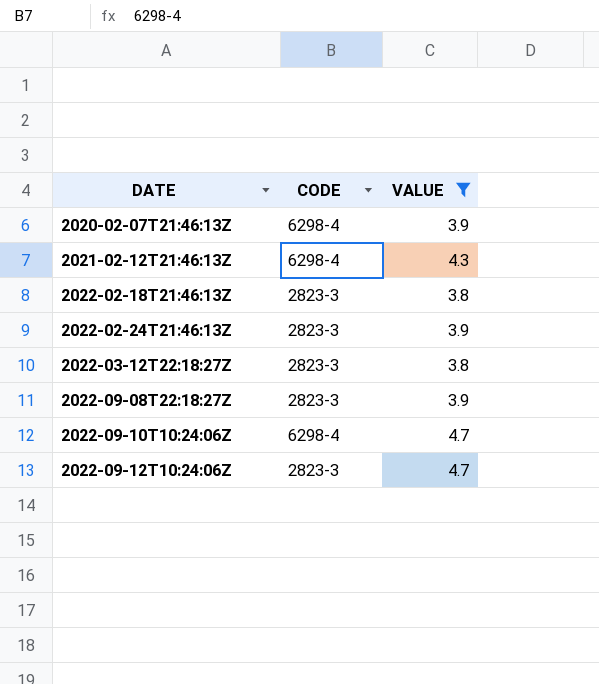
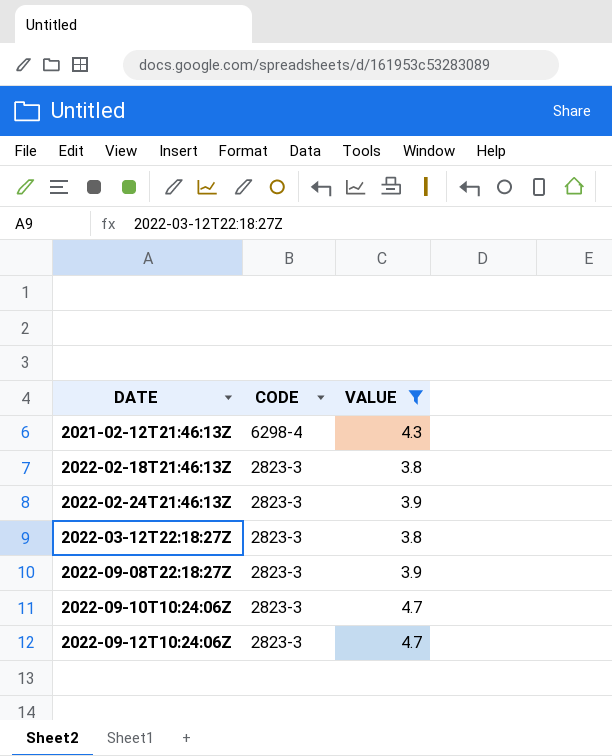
row 2020-02-07T21:46:13Z: 6298-4 | 3.9 -> none
2022-09-10T10:24:06Z | CODE: 6298-4 -> 2823-3

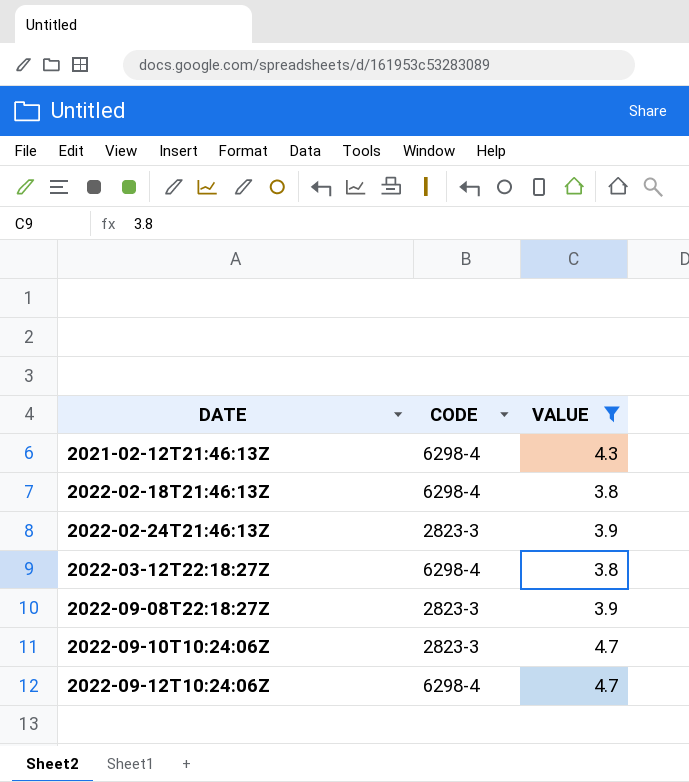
2022-02-18T21:46:13Z | CODE: 2823-3 -> 6298-4
2022-03-12T22:18:27Z | CODE: 2823-3 -> 6298-4
2022-09-12T10:24:06Z | CODE: 2823-3 -> 6298-4

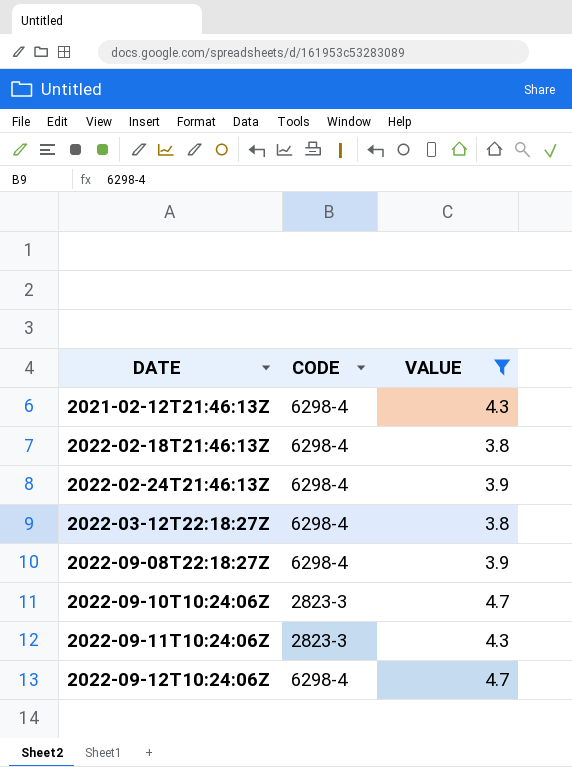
2022-02-24T21:46:13Z | CODE: 2823-3 -> 6298-4
2022-09-08T22:18:27Z | CODE: 2823-3 -> 6298-4
row 2022-09-11T10:24:06Z: none -> 2823-3 | 4.3

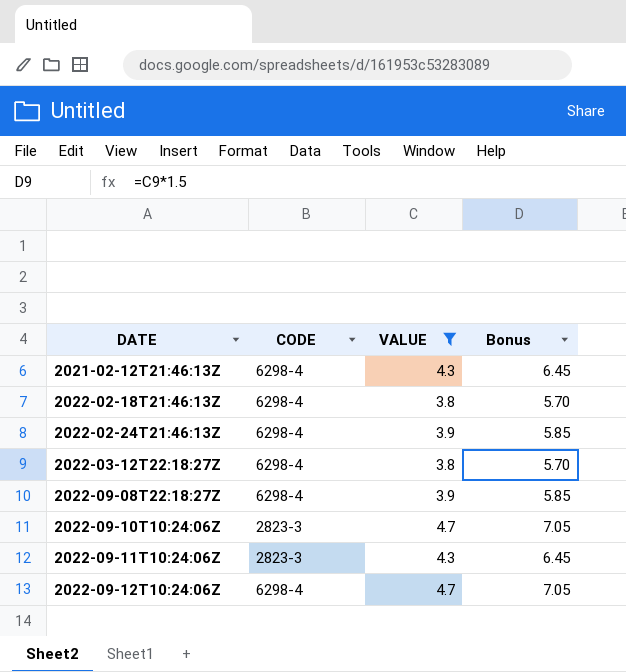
column Bonus | formula: none -> [VALUE] * 1.5

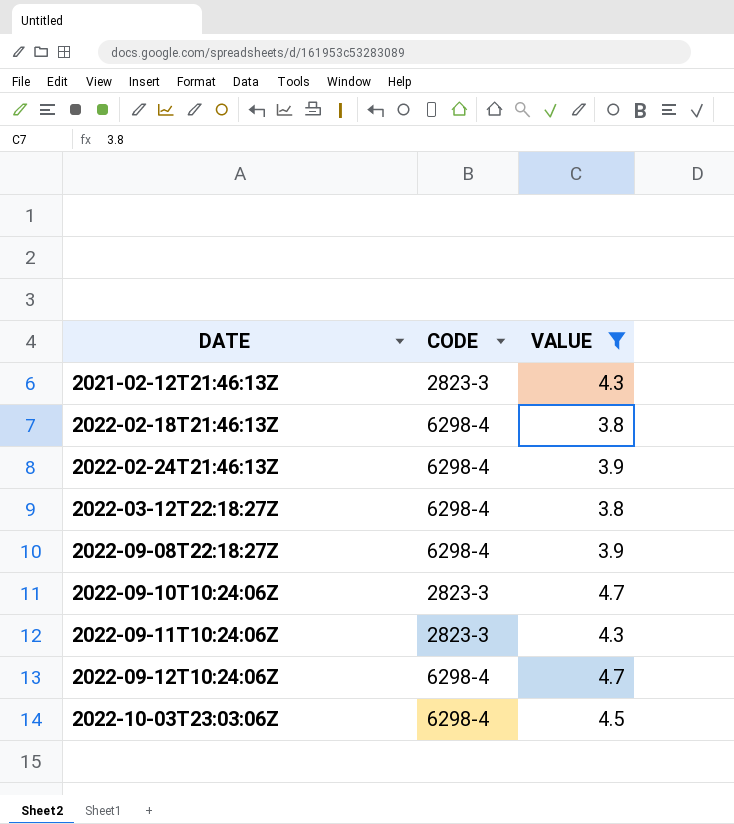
column Bonus | formula: [VALUE] * 1.5 -> none
2021-02-12T21:46:13Z | CODE: 6298-4 -> 2823-3
row 2022-10-03T23:03:06Z: none -> 6298-4 | 4.5

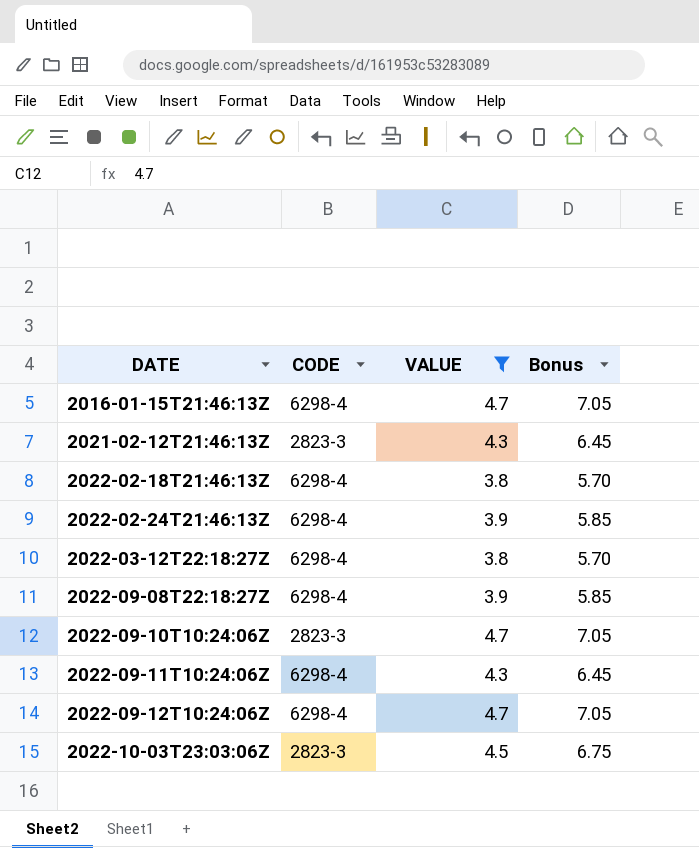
column Bonus | formula: none -> [VALUE] * 1.5
row 2016-01-15T21:46:13Z: none -> 6298-4 | 4.7 | 7.05
2022-09-11T10:24:06Z | CODE: 2823-3 -> 6298-4
2022-10-03T23:03:06Z | CODE: 6298-4 -> 2823-3

